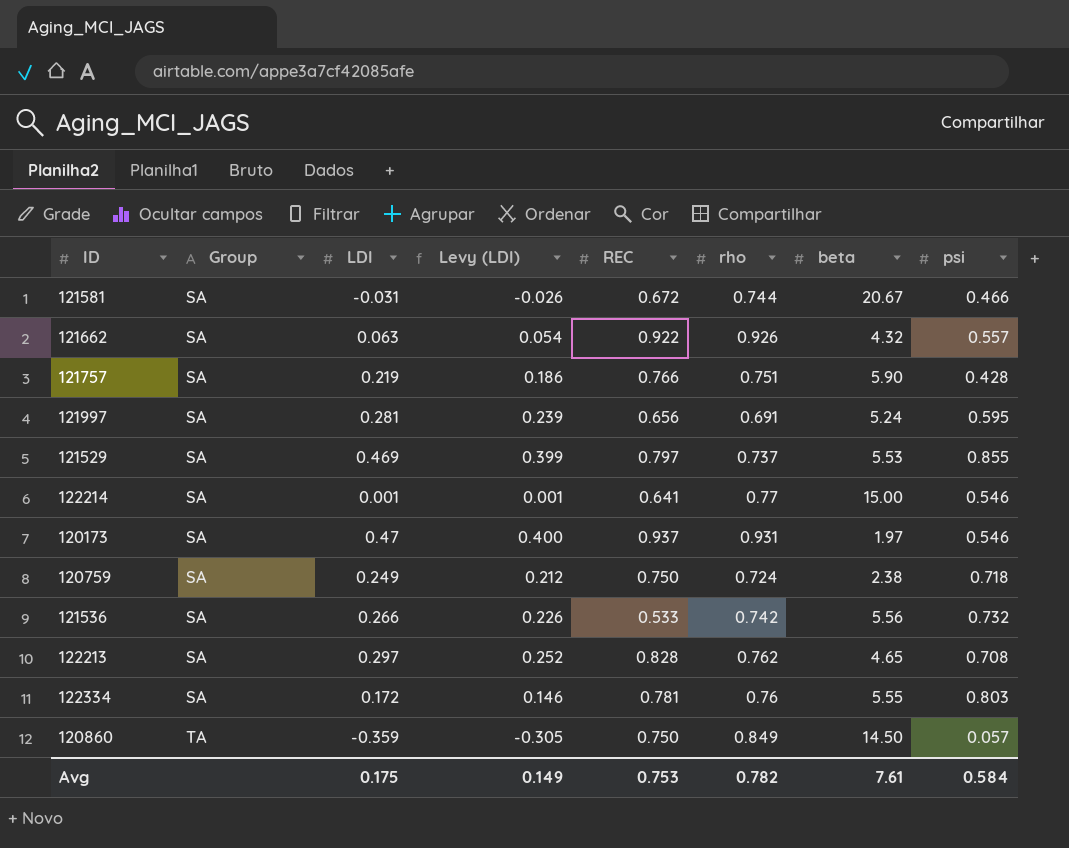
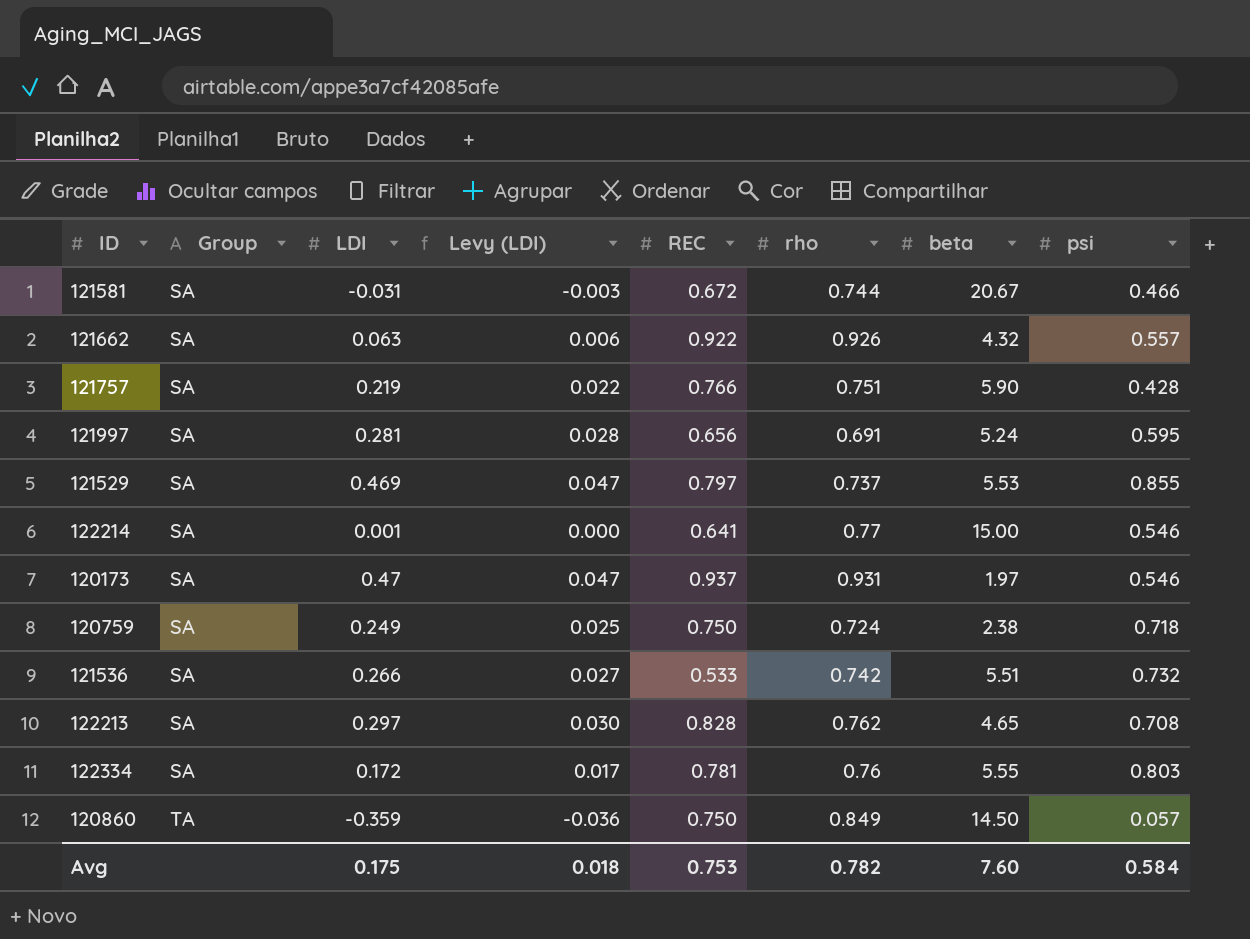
column Levy (LDI) | formula: [LDI] * 0.85 -> [LDI] * 0.1
121536 | beta: 5.56 -> 5.51
Avg | Levy (LDI): 0.149 -> 0.018
Avg | beta: 7.61 -> 7.60

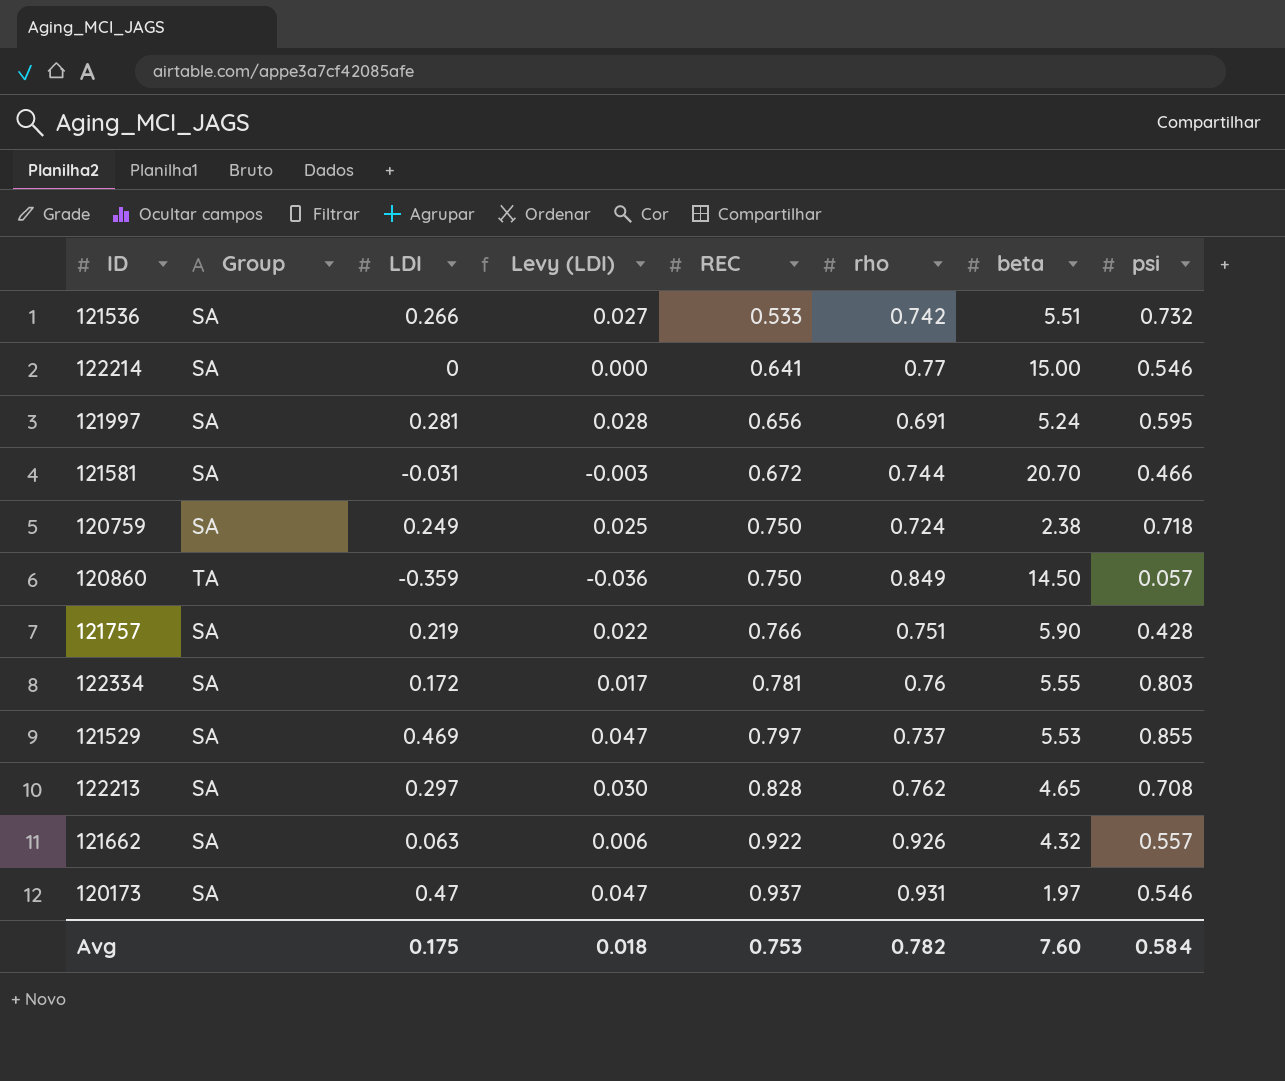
row order: Group ascending -> REC ascending
122214 | LDI: 0.001 -> 0
121581 | beta: 20.67 -> 20.70

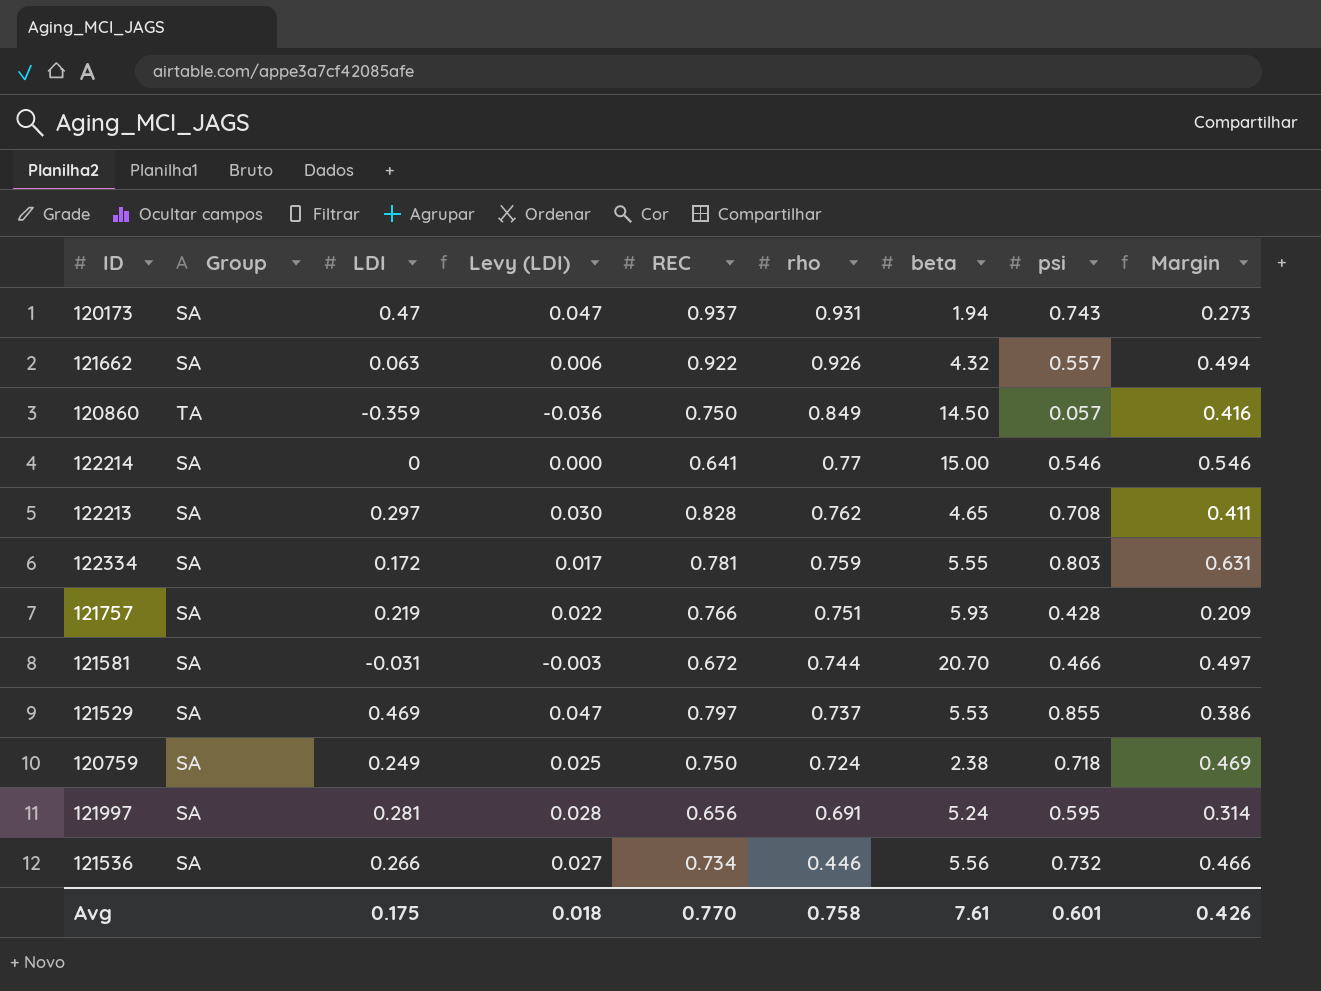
row order: REC ascending -> rho descending
column Margin | formula: none -> [psi] - [LDI]
120173 | beta: 1.97 -> 1.94
120173 | psi: 0.546 -> 0.743
122334 | rho: 0.76 -> 0.759
121757 | beta: 5.90 -> 5.93
121536 | REC: 0.533 -> 0.734
121536 | rho: 0.742 -> 0.446
121536 | beta: 5.51 -> 5.56
Avg | REC: 0.753 -> 0.770
Avg | rho: 0.782 -> 0.758
Avg | beta: 7.60 -> 7.61
Avg | psi: 0.584 -> 0.601

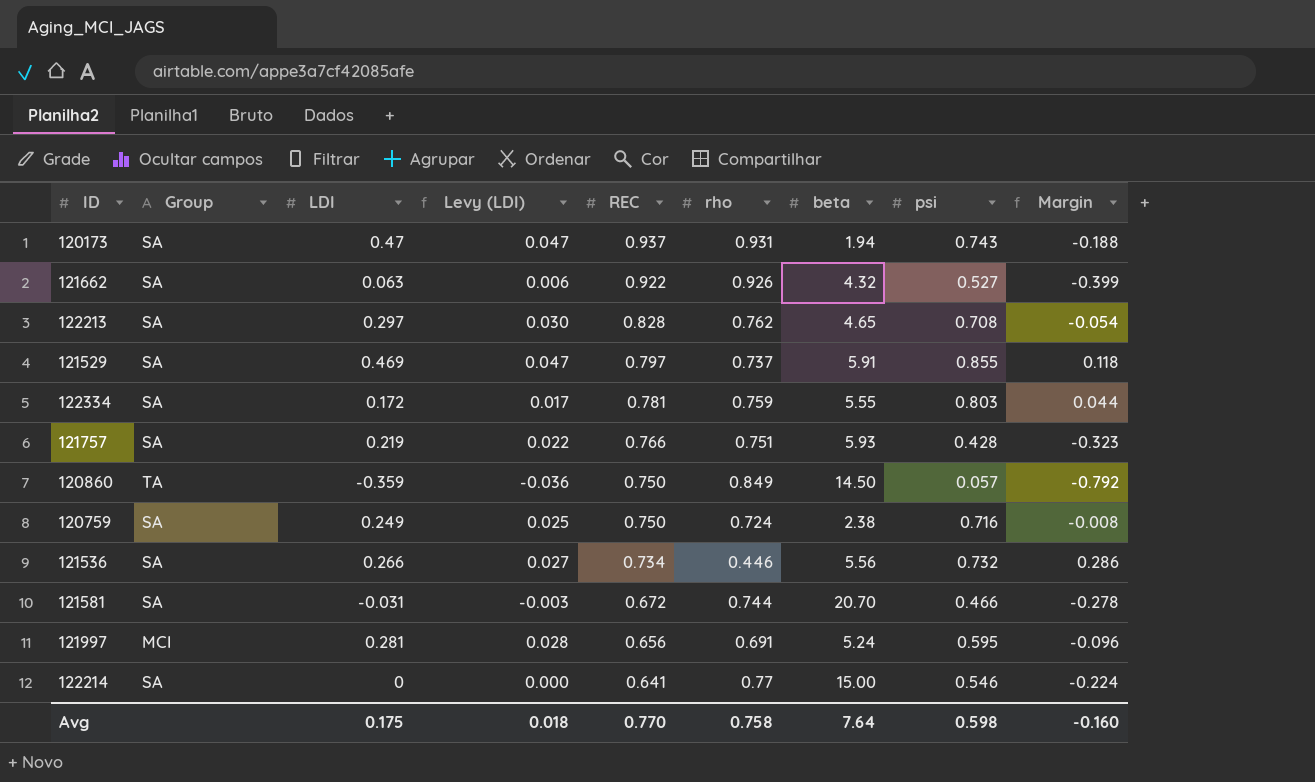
row order: rho descending -> REC descending
column Margin | formula: [psi] - [LDI] -> [psi] - [rho]
121662 | psi: 0.557 -> 0.527
121529 | beta: 5.53 -> 5.91
120759 | psi: 0.718 -> 0.716
121997 | Group: SA -> MCI
Avg | beta: 7.61 -> 7.64
Avg | psi: 0.601 -> 0.598
Avg | Margin: 0.426 -> -0.160

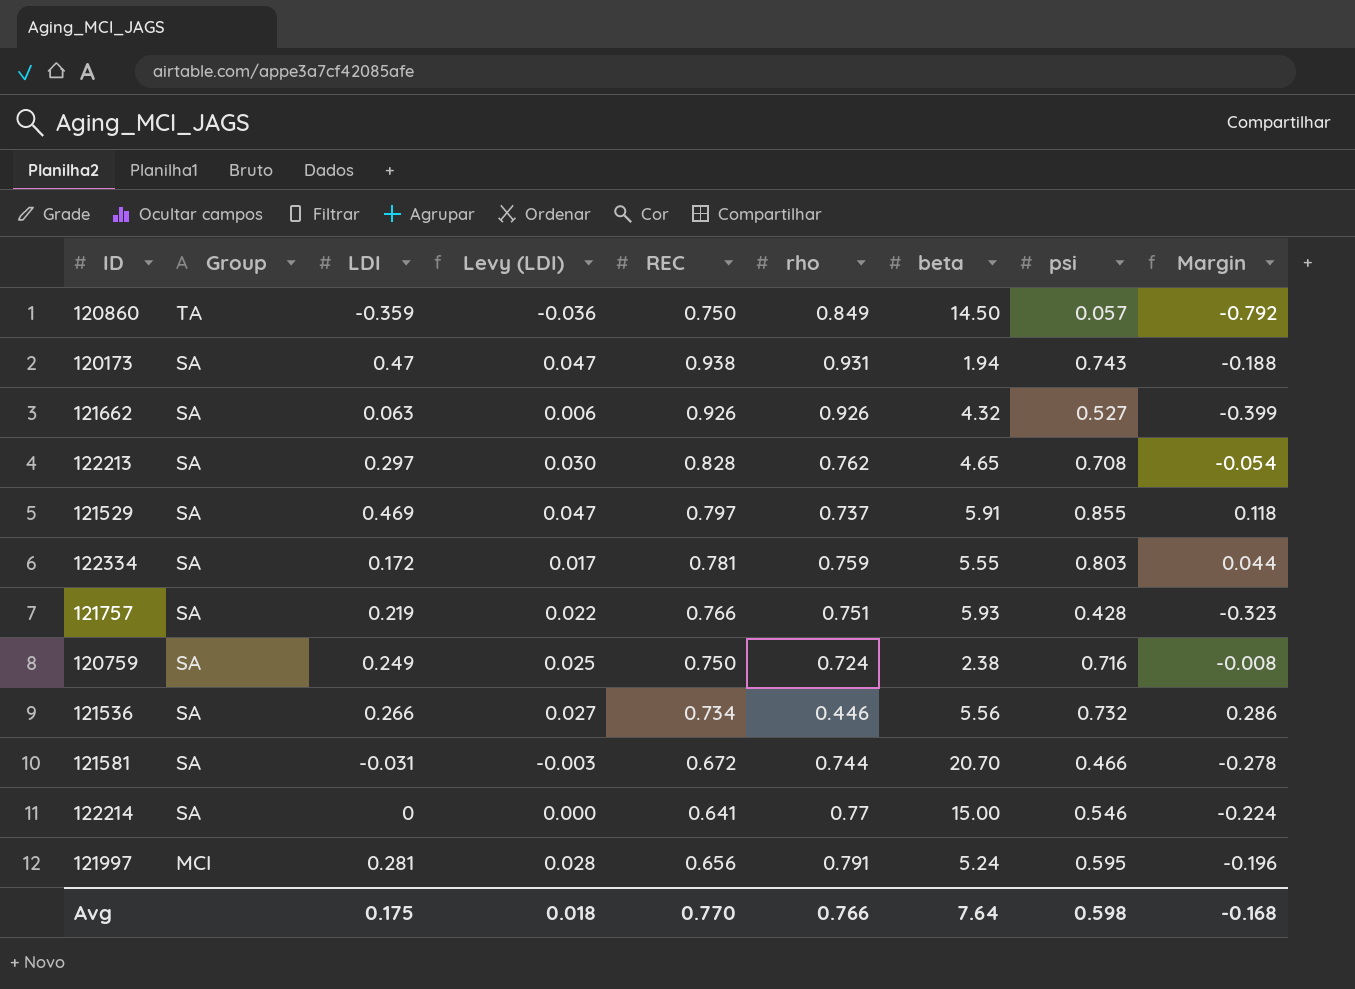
row order: REC descending -> Group descending
120173 | REC: 0.937 -> 0.938
121662 | REC: 0.922 -> 0.926
121997 | rho: 0.691 -> 0.791
121997 | Margin: -0.096 -> -0.196
Avg | rho: 0.758 -> 0.766
Avg | Margin: -0.160 -> -0.168

